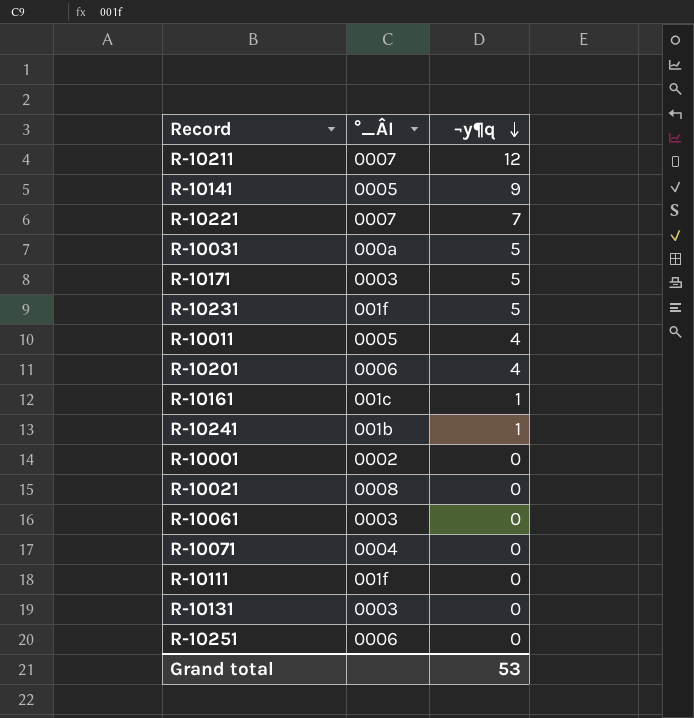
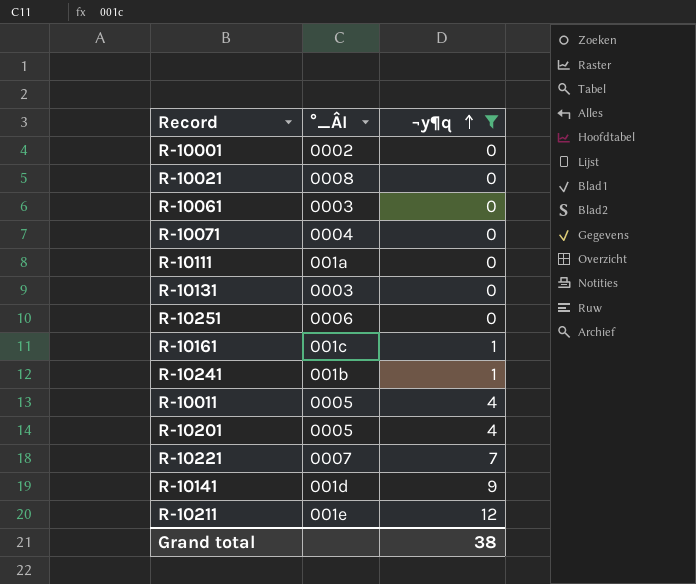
filter: none -> ¬y¶q != 5
row order: ¬y¶q descending -> ¬y¶q ascending
R-10111 | °_ÂI: 001f -> 001a
R-10201 | °_ÂI: 0006 -> 0005
R-10141 | °_ÂI: 0005 -> 001d
R-10211 | °_ÂI: 0007 -> 001e
Grand total | ¬y¶q: 53 -> 38

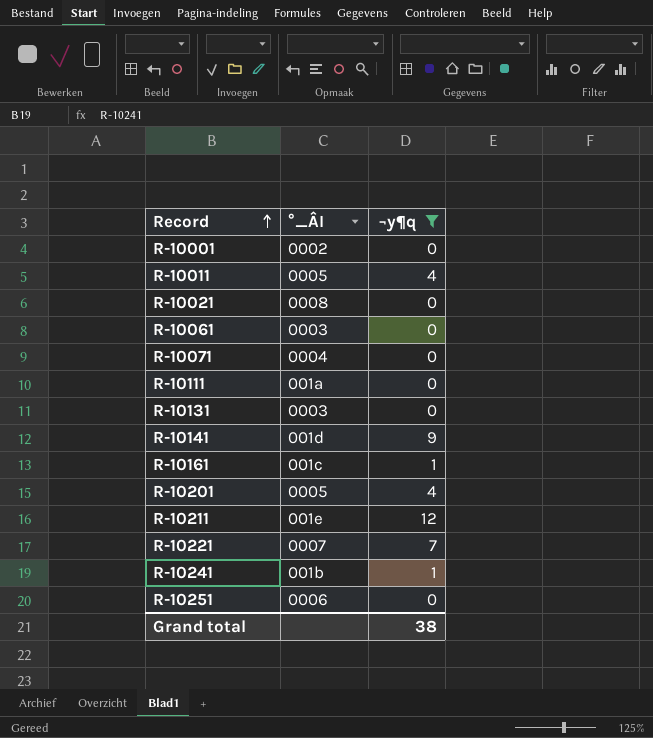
row order: ¬y¶q ascending -> Record ascending

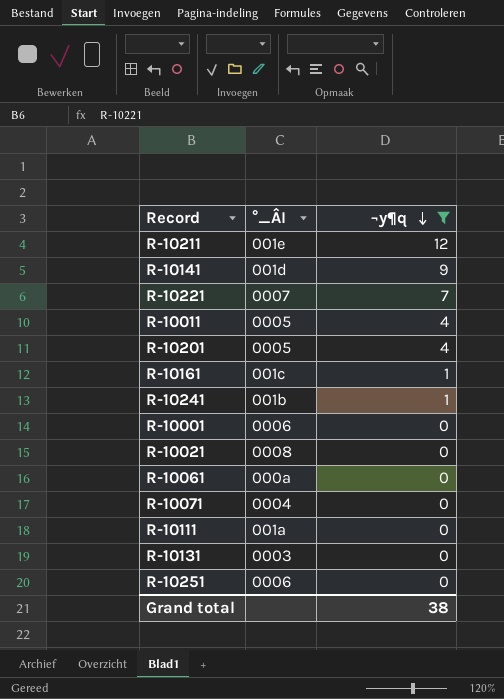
row order: Record ascending -> ¬y¶q descending
R-10001 | °_ÂI: 0002 -> 0006
R-10061 | °_ÂI: 0003 -> 000a

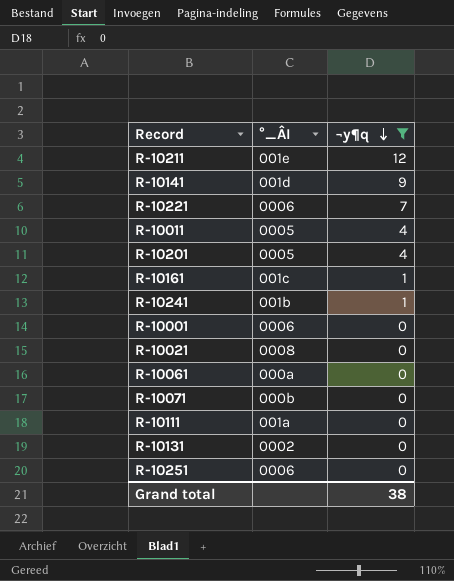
R-10221 | °_ÂI: 0007 -> 0006
R-10071 | °_ÂI: 0004 -> 000b
R-10131 | °_ÂI: 0003 -> 0002

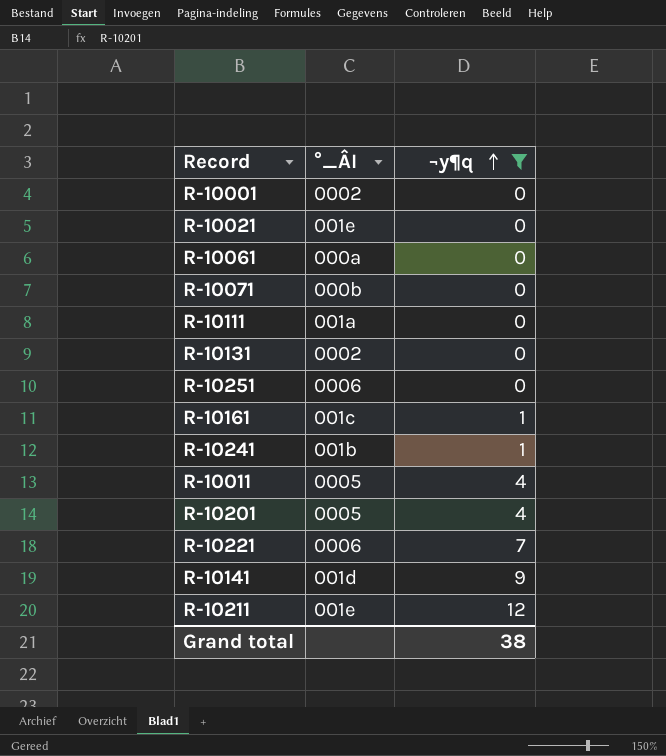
row order: ¬y¶q descending -> ¬y¶q ascending
R-10001 | °_ÂI: 0006 -> 0002
R-10021 | °_ÂI: 0008 -> 001e

